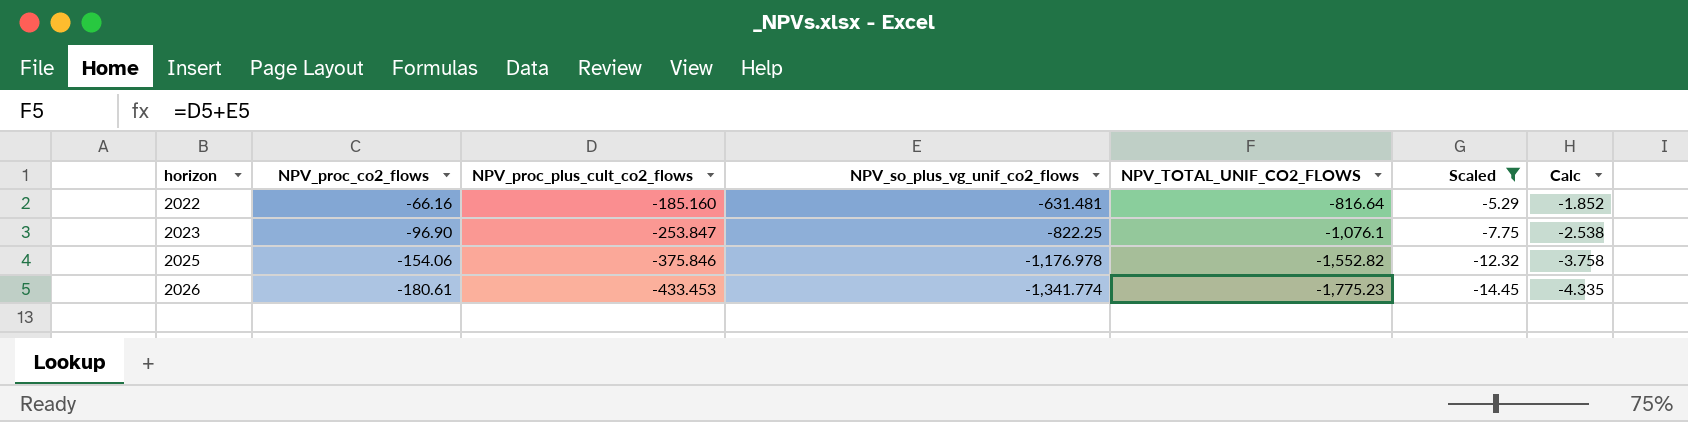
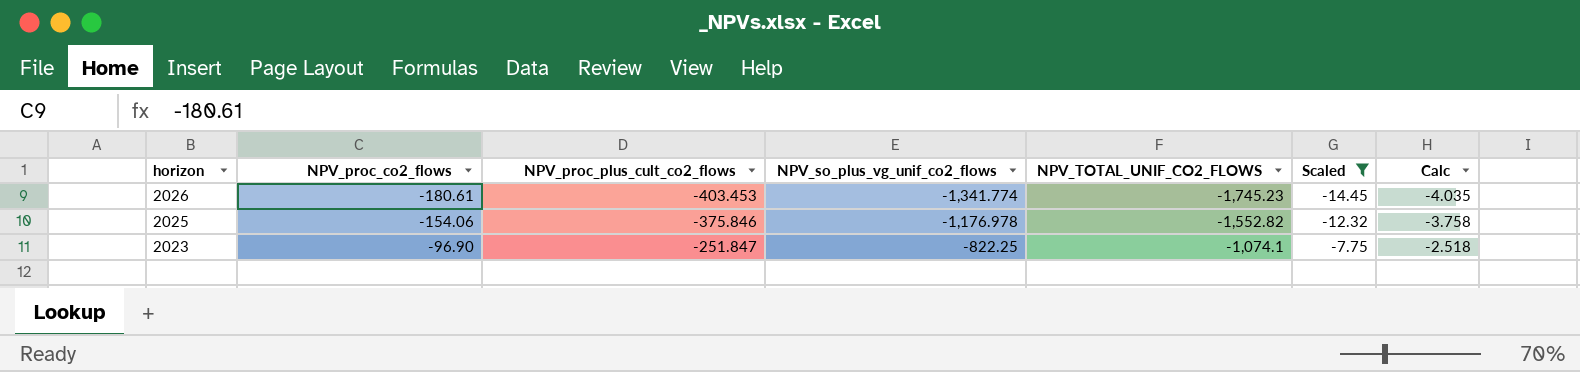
row order: horizon ascending -> horizon descending
row 2022: -66.16 | -185.160 | -631.481 | -816.64 | -5.29 | -1.852 -> none
2026 | NPV_proc_plus_cult_co2_flows: -433.453 -> -403.453
2026 | NPV_TOTAL_UNIF_CO2_FLOWS: -1,775.23 -> -1,745.23
2026 | Calc: -4.335 -> -4.035
2023 | NPV_proc_plus_cult_co2_flows: -253.847 -> -251.847
2023 | NPV_TOTAL_UNIF_CO2_FLOWS: -1,076.1 -> -1,074.1
2023 | Calc: -2.538 -> -2.518

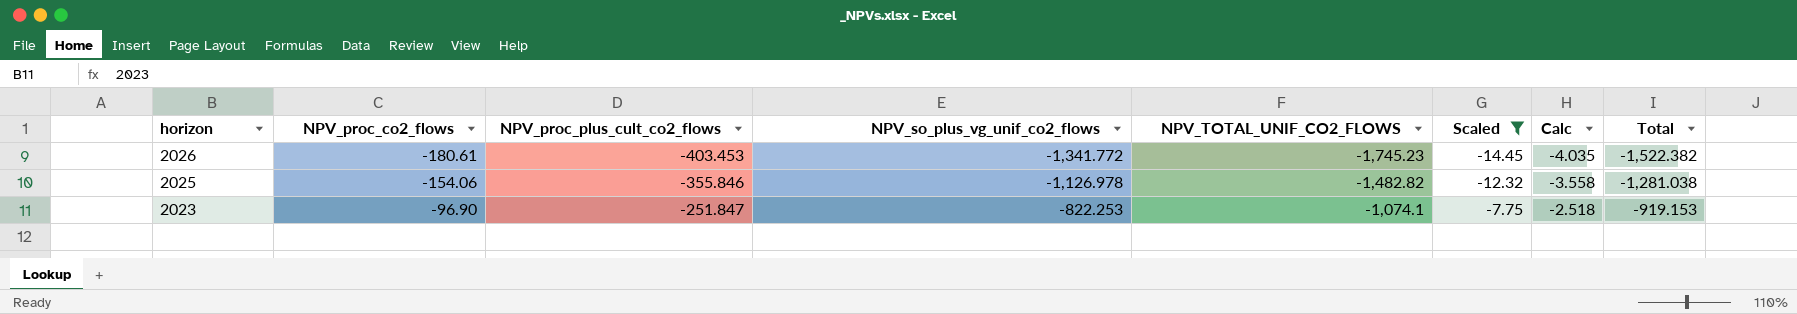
column Total | formula: none -> [NPV_proc_co2_flows] + [NPV_so_plus_vg_unif_co2_flows]
2026 | NPV_so_plus_vg_unif_co2_flows: -1,341.774 -> -1,341.772
2025 | NPV_proc_plus_cult_co2_flows: -375.846 -> -355.846
2025 | NPV_so_plus_vg_unif_co2_flows: -1,176.978 -> -1,126.978
2025 | NPV_TOTAL_UNIF_CO2_FLOWS: -1,552.82 -> -1,482.82
2025 | Calc: -3.758 -> -3.558
2023 | NPV_so_plus_vg_unif_co2_flows: -822.25 -> -822.253

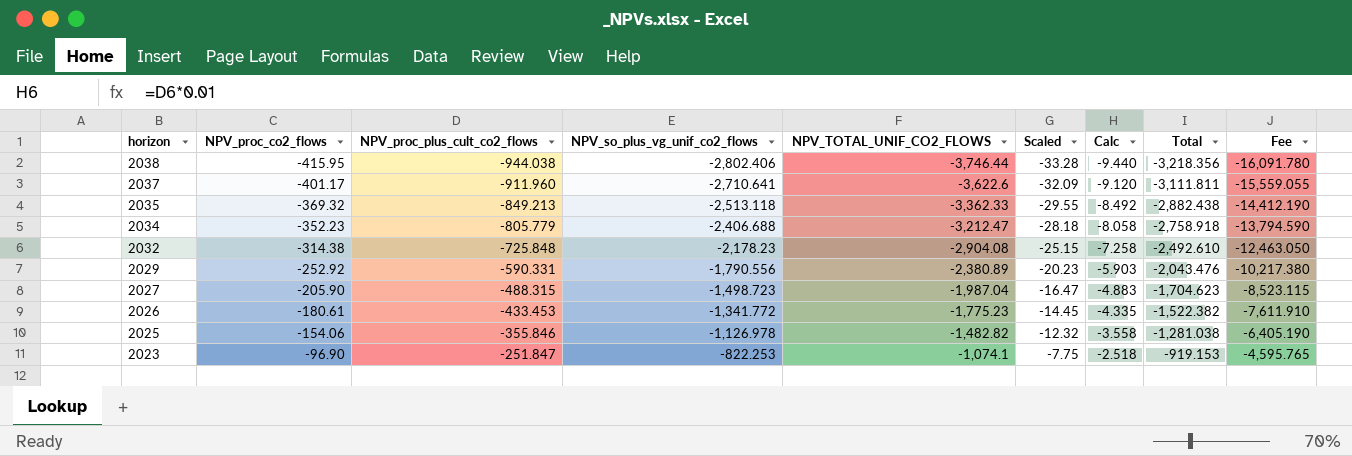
filter: Scaled >= -14.45 -> none
column Fee | formula: none -> [Total] * 5
2026 | NPV_proc_plus_cult_co2_flows: -403.453 -> -433.453
2026 | NPV_TOTAL_UNIF_CO2_FLOWS: -1,745.23 -> -1,775.23
2026 | Calc: -4.035 -> -4.335

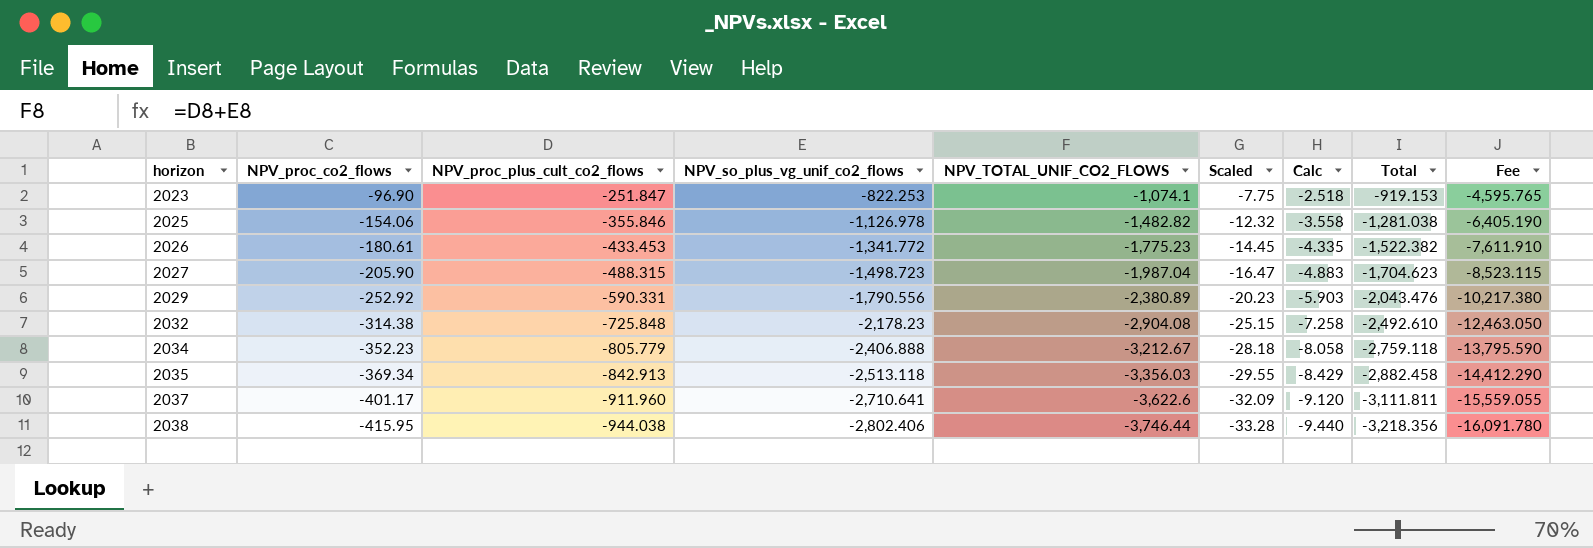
row order: horizon descending -> horizon ascending
2034 | NPV_so_plus_vg_unif_co2_flows: -2,406.688 -> -2,406.888
2034 | NPV_TOTAL_UNIF_CO2_FLOWS: -3,212.47 -> -3,212.67
2034 | Total: -2,758.918 -> -2,759.118
2034 | Fee: -13,794.590 -> -13,795.590
2035 | NPV_proc_co2_flows: -369.32 -> -369.34
2035 | NPV_proc_plus_cult_co2_flows: -849.213 -> -842.913
2035 | NPV_TOTAL_UNIF_CO2_FLOWS: -3,362.33 -> -3,356.03
2035 | Calc: -8.492 -> -8.429
2035 | Total: -2,882.438 -> -2,882.458
2035 | Fee: -14,412.190 -> -14,412.290

